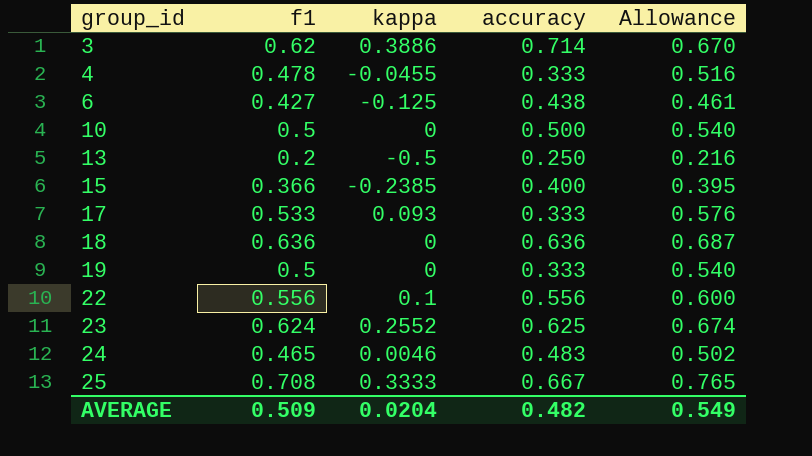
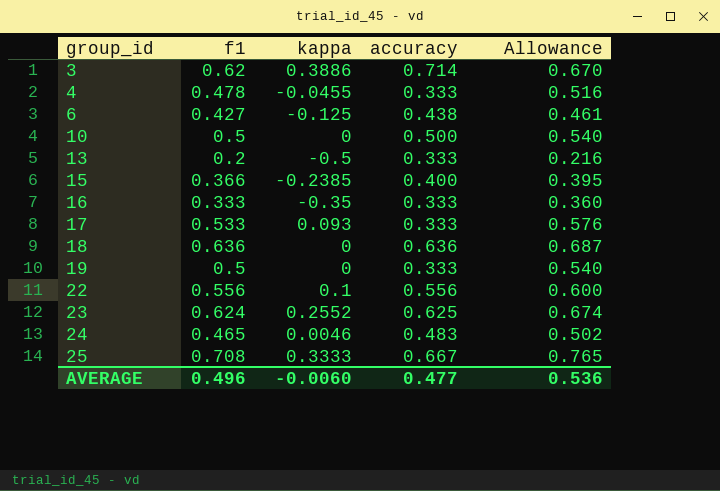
13 | accuracy: 0.250 -> 0.333
row 16: none -> 0.333 | -0.35 | 0.333 | 0.360
AVERAGE | f1: 0.509 -> 0.496
AVERAGE | kappa: 0.0204 -> -0.0060
AVERAGE | accuracy: 0.482 -> 0.477
AVERAGE | Allowance: 0.549 -> 0.536

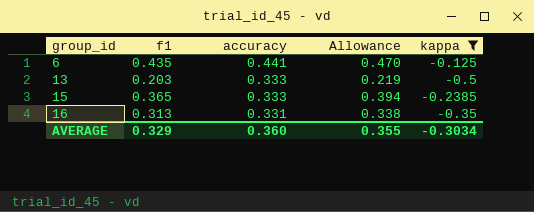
filter: none -> kappa <= -0.125
column kappa | position: 3 -> 5
6 | f1: 0.427 -> 0.435
6 | accuracy: 0.438 -> 0.441
6 | Allowance: 0.461 -> 0.470
13 | f1: 0.2 -> 0.203
13 | Allowance: 0.216 -> 0.219
15 | f1: 0.366 -> 0.365
15 | accuracy: 0.400 -> 0.333
15 | Allowance: 0.395 -> 0.394
16 | f1: 0.333 -> 0.313
16 | accuracy: 0.333 -> 0.331
16 | Allowance: 0.360 -> 0.338
AVERAGE | f1: 0.496 -> 0.329
AVERAGE | accuracy: 0.477 -> 0.360
AVERAGE | Allowance: 0.536 -> 0.355
AVERAGE | kappa: -0.0060 -> -0.3034

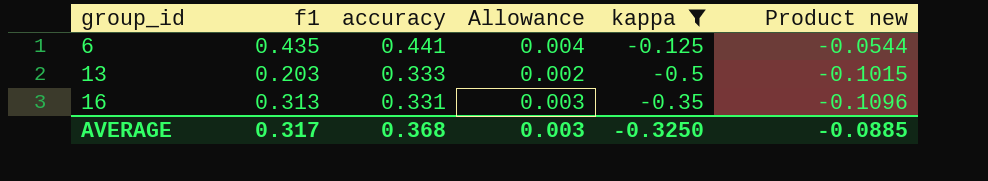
column Allowance | formula: [f1] * 1.08 -> [f1] * 0.01
column Product new | formula: none -> [f1] * [kappa]
row 15: 0.365 | 0.333 | 0.394 | -0.2385 -> none
AVERAGE | f1: 0.329 -> 0.317
AVERAGE | accuracy: 0.360 -> 0.368
AVERAGE | Allowance: 0.355 -> 0.003
AVERAGE | kappa: -0.3034 -> -0.3250

